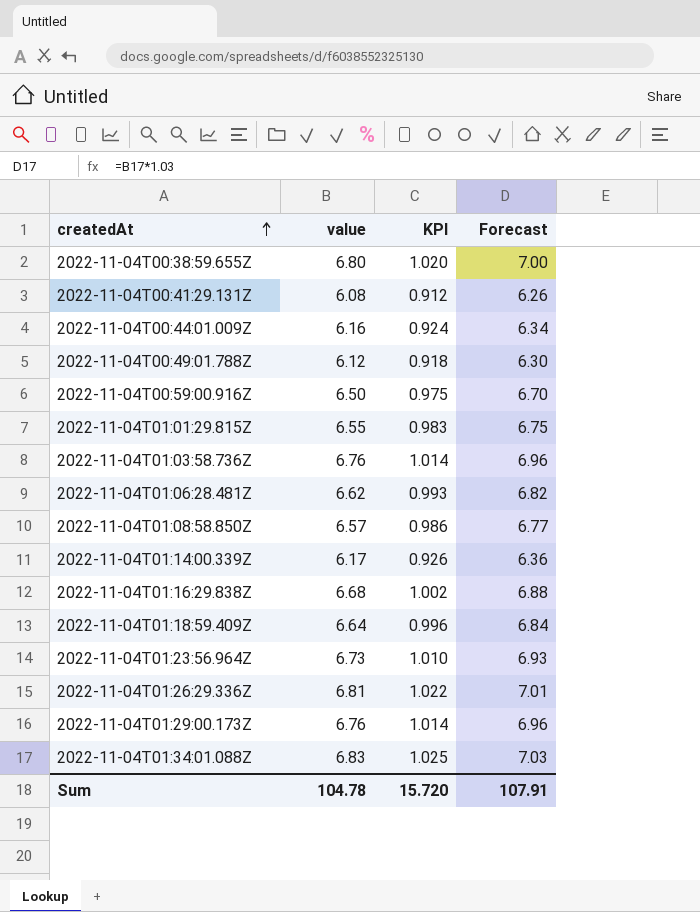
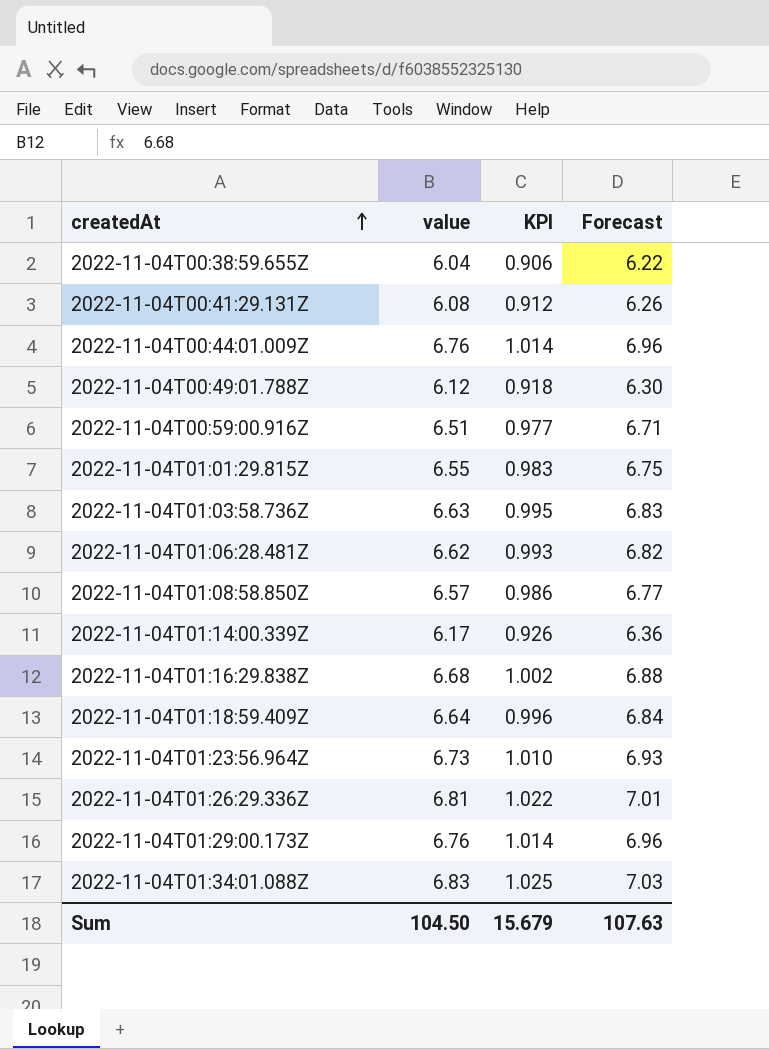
2022-11-04T00:38:59.655Z | value: 6.80 -> 6.04
2022-11-04T00:38:59.655Z | KPI: 1.020 -> 0.906
2022-11-04T00:38:59.655Z | Forecast: 7.00 -> 6.22
2022-11-04T00:44:01.009Z | value: 6.16 -> 6.76
2022-11-04T00:44:01.009Z | KPI: 0.924 -> 1.014
2022-11-04T00:44:01.009Z | Forecast: 6.34 -> 6.96
2022-11-04T00:59:00.916Z | value: 6.50 -> 6.51
2022-11-04T00:59:00.916Z | KPI: 0.975 -> 0.977
2022-11-04T00:59:00.916Z | Forecast: 6.70 -> 6.71
2022-11-04T01:03:58.736Z | value: 6.76 -> 6.63
2022-11-04T01:03:58.736Z | KPI: 1.014 -> 0.995
2022-11-04T01:03:58.736Z | Forecast: 6.96 -> 6.83
Sum | value: 104.78 -> 104.50
Sum | KPI: 15.720 -> 15.679
Sum | Forecast: 107.91 -> 107.63

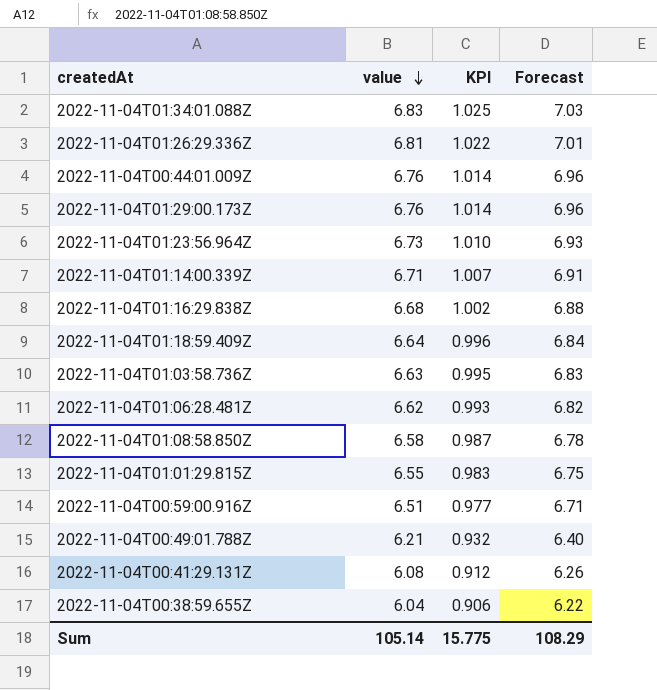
row order: createdAt ascending -> value descending
2022-11-04T01:14:00.339Z | value: 6.17 -> 6.71
2022-11-04T01:14:00.339Z | KPI: 0.926 -> 1.007
2022-11-04T01:14:00.339Z | Forecast: 6.36 -> 6.91
2022-11-04T01:08:58.850Z | value: 6.57 -> 6.58
2022-11-04T01:08:58.850Z | KPI: 0.986 -> 0.987
2022-11-04T01:08:58.850Z | Forecast: 6.77 -> 6.78
2022-11-04T00:49:01.788Z | value: 6.12 -> 6.21
2022-11-04T00:49:01.788Z | KPI: 0.918 -> 0.932
2022-11-04T00:49:01.788Z | Forecast: 6.30 -> 6.40
Sum | value: 104.50 -> 105.14
Sum | KPI: 15.679 -> 15.775
Sum | Forecast: 107.63 -> 108.29

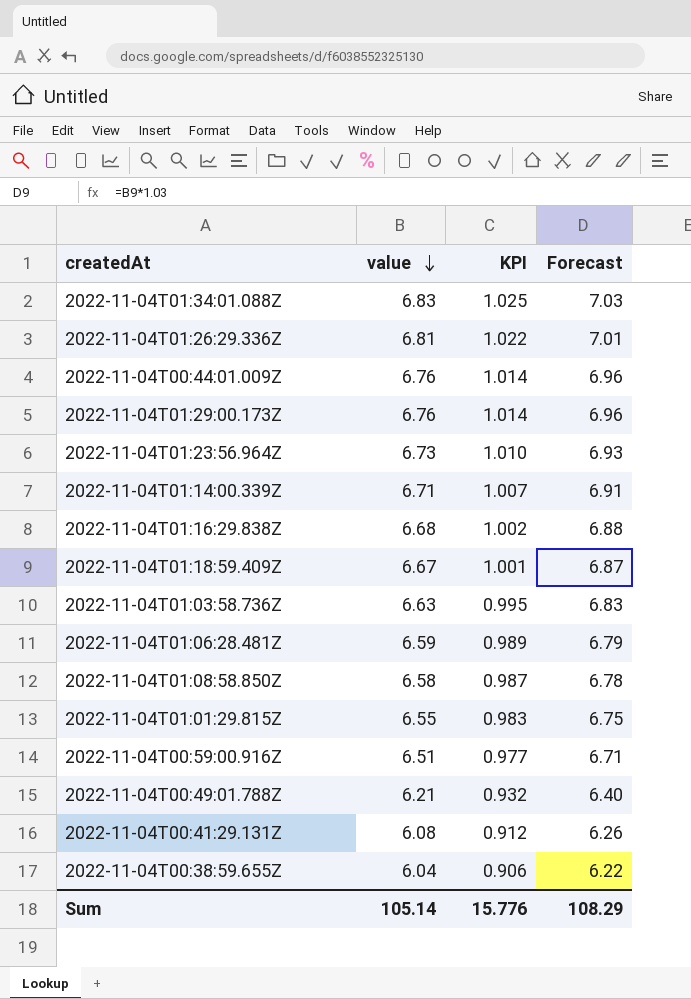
2022-11-04T01:18:59.409Z | value: 6.64 -> 6.67
2022-11-04T01:18:59.409Z | KPI: 0.996 -> 1.001
2022-11-04T01:18:59.409Z | Forecast: 6.84 -> 6.87
2022-11-04T01:06:28.481Z | value: 6.62 -> 6.59
2022-11-04T01:06:28.481Z | KPI: 0.993 -> 0.989
2022-11-04T01:06:28.481Z | Forecast: 6.82 -> 6.79
Sum | KPI: 15.775 -> 15.776

